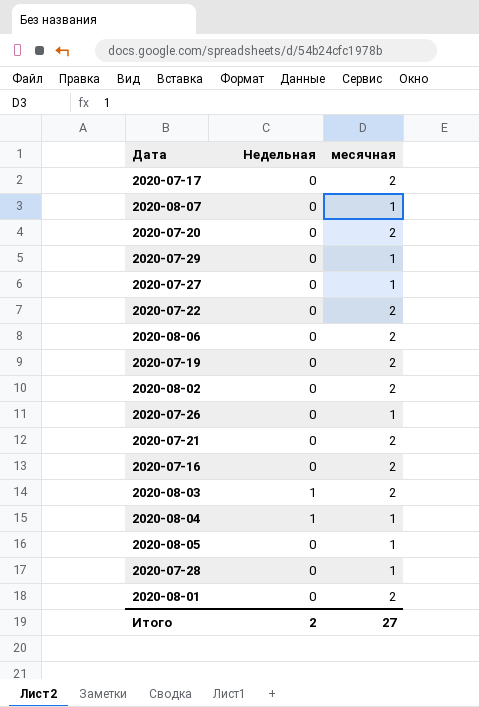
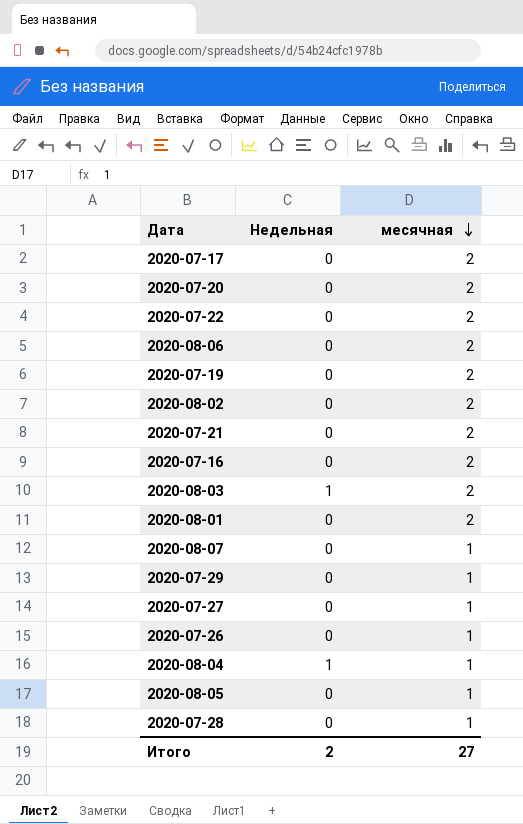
row order: none -> месячная descending

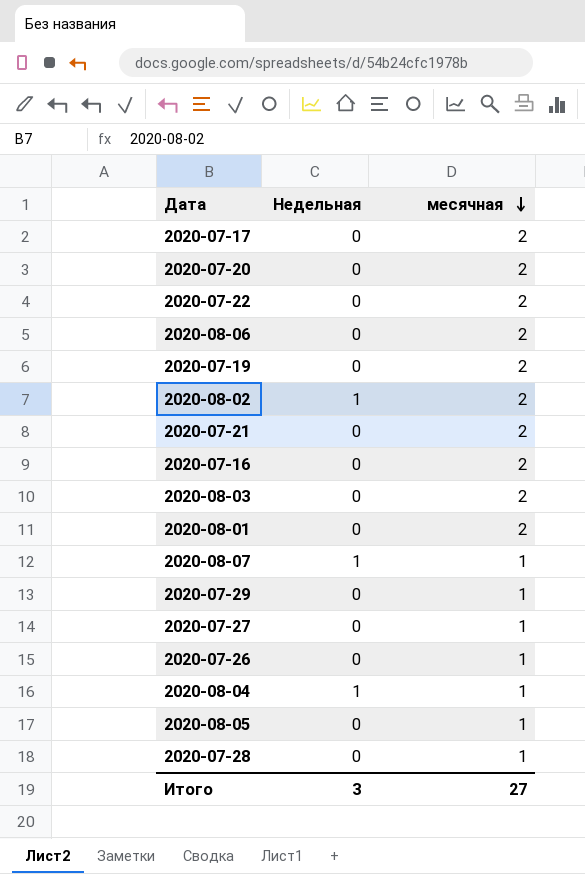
2020-08-02 | Недельная: 0 -> 1
2020-08-03 | Недельная: 1 -> 0
2020-08-07 | Недельная: 0 -> 1
Итого | Недельная: 2 -> 3

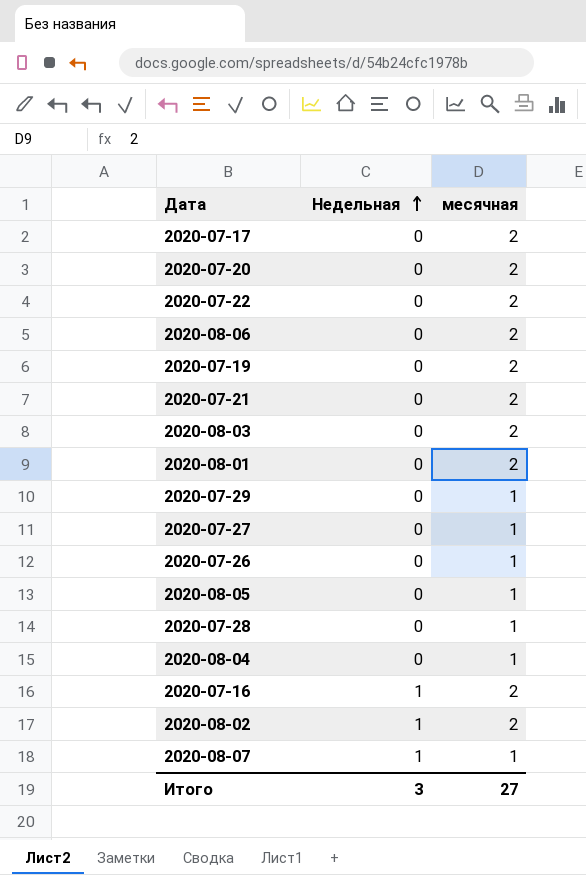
row order: месячная descending -> Недельная ascending
2020-08-04 | Недельная: 1 -> 0
2020-07-16 | Недельная: 0 -> 1

